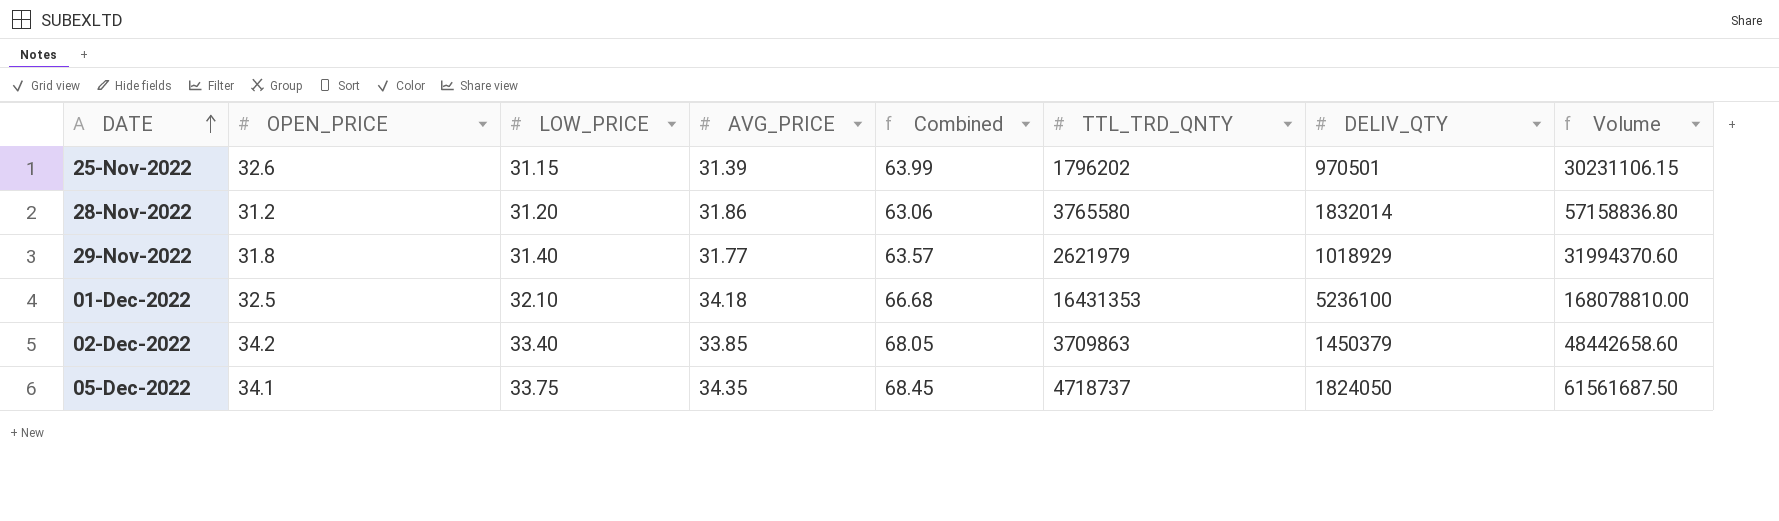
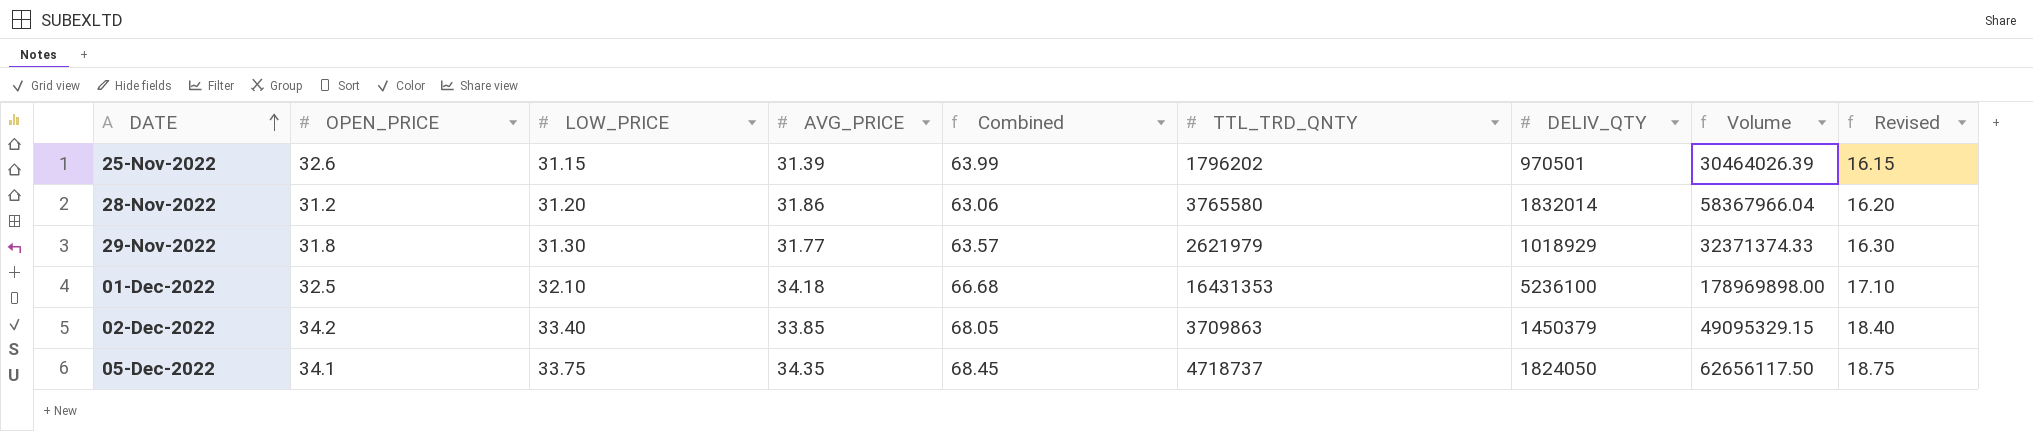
column Volume | formula: [LOW_PRICE] * [DELIV_QTY] -> [AVG_PRICE] * [DELIV_QTY]
column Revised | formula: none -> [LOW_PRICE] - 15
29-Nov-2022 | LOW_PRICE: 31.40 -> 31.30

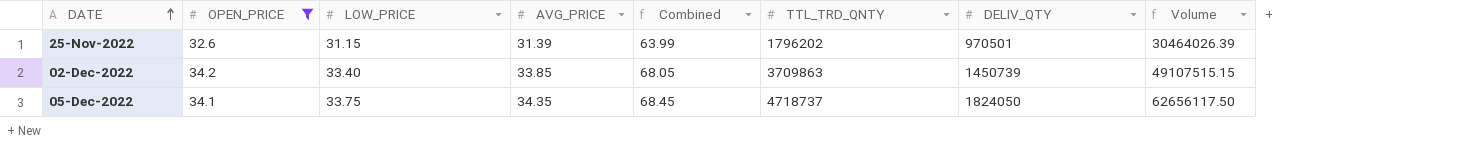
filter: none -> OPEN_PRICE >= 32.6
column Revised | formula: [LOW_PRICE] - 15 -> none
02-Dec-2022 | DELIV_QTY: 1450379 -> 1450739
02-Dec-2022 | Volume: 49095329.15 -> 49107515.15

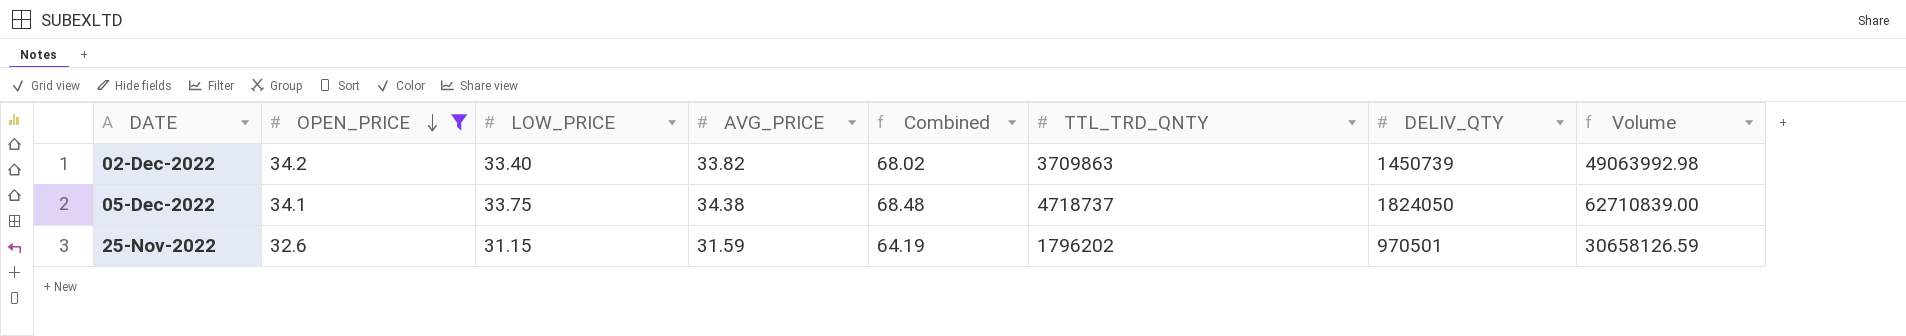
row order: DATE ascending -> OPEN_PRICE descending
02-Dec-2022 | AVG_PRICE: 33.85 -> 33.82
02-Dec-2022 | Combined: 68.05 -> 68.02
02-Dec-2022 | Volume: 49107515.15 -> 49063992.98
05-Dec-2022 | AVG_PRICE: 34.35 -> 34.38
05-Dec-2022 | Combined: 68.45 -> 68.48
05-Dec-2022 | Volume: 62656117.50 -> 62710839.00
25-Nov-2022 | AVG_PRICE: 31.39 -> 31.59
25-Nov-2022 | Combined: 63.99 -> 64.19
25-Nov-2022 | Volume: 30464026.39 -> 30658126.59

